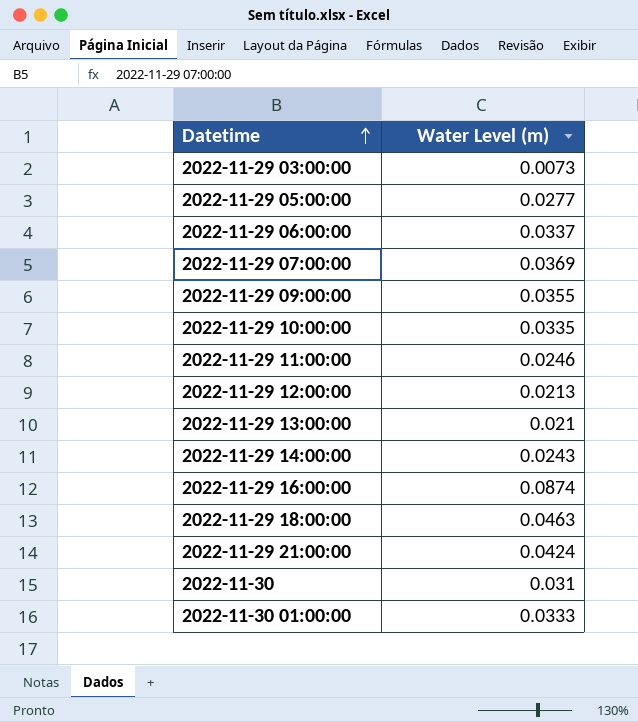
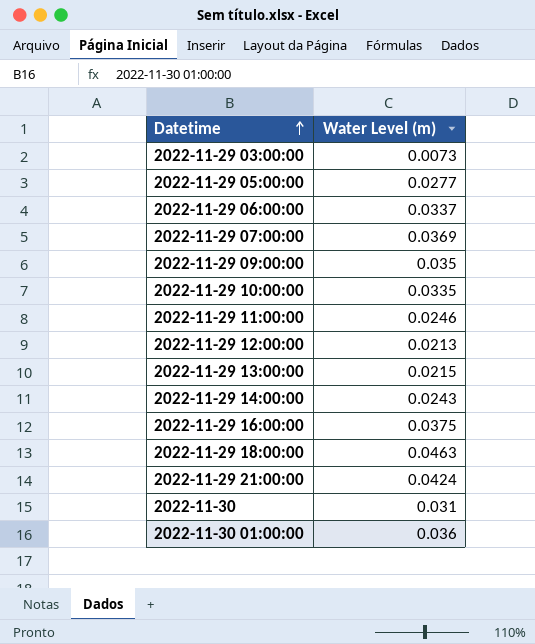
2022-11-29 09:00:00 | Water Level (m): 0.0355 -> 0.035
2022-11-29 13:00:00 | Water Level (m): 0.021 -> 0.0215
2022-11-29 16:00:00 | Water Level (m): 0.0874 -> 0.0375
2022-11-30 01:00:00 | Water Level (m): 0.0333 -> 0.036

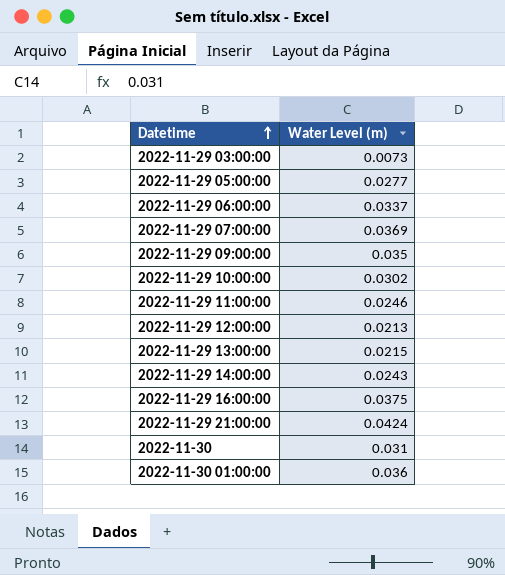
row 2022-11-29 18:00:00: 0.0463 -> none
2022-11-29 10:00:00 | Water Level (m): 0.0335 -> 0.0302

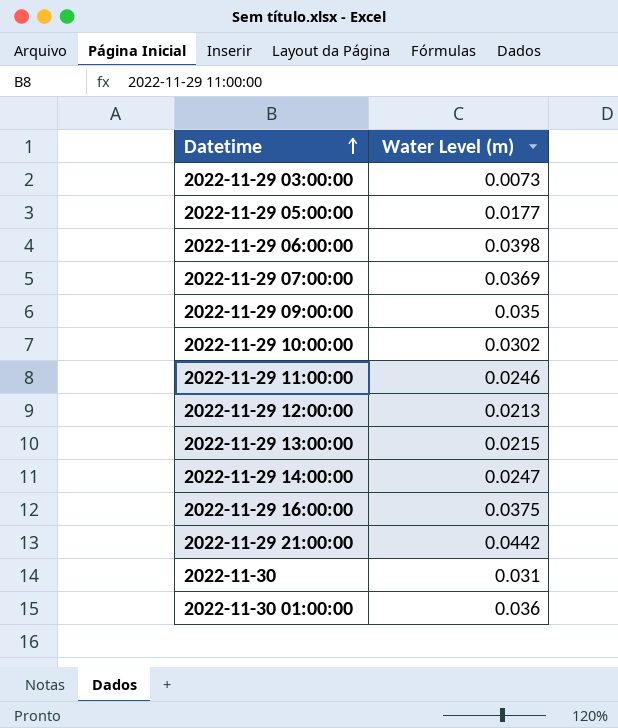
2022-11-29 05:00:00 | Water Level (m): 0.0277 -> 0.0177
2022-11-29 06:00:00 | Water Level (m): 0.0337 -> 0.0398
2022-11-29 14:00:00 | Water Level (m): 0.0243 -> 0.0247
2022-11-29 21:00:00 | Water Level (m): 0.0424 -> 0.0442

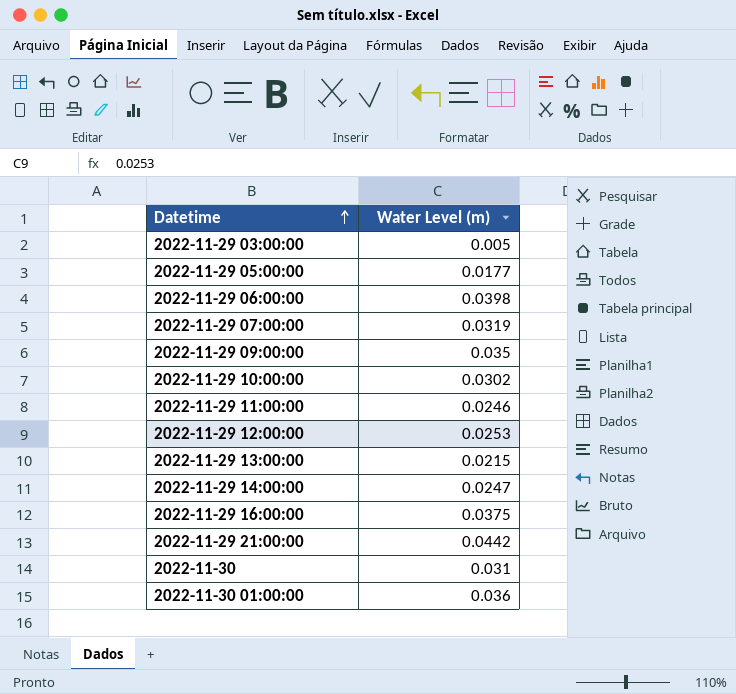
2022-11-29 03:00:00 | Water Level (m): 0.0073 -> 0.005
2022-11-29 07:00:00 | Water Level (m): 0.0369 -> 0.0319
2022-11-29 12:00:00 | Water Level (m): 0.0213 -> 0.0253

